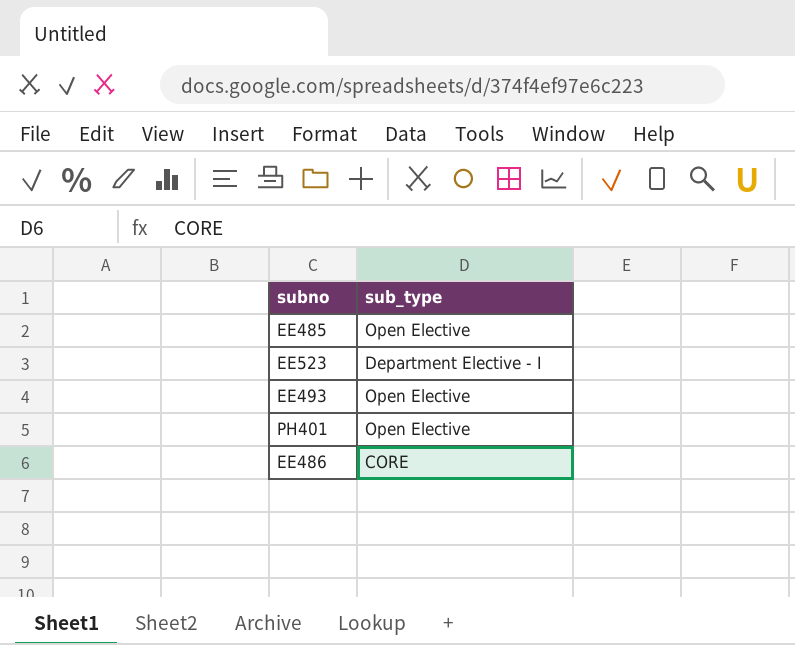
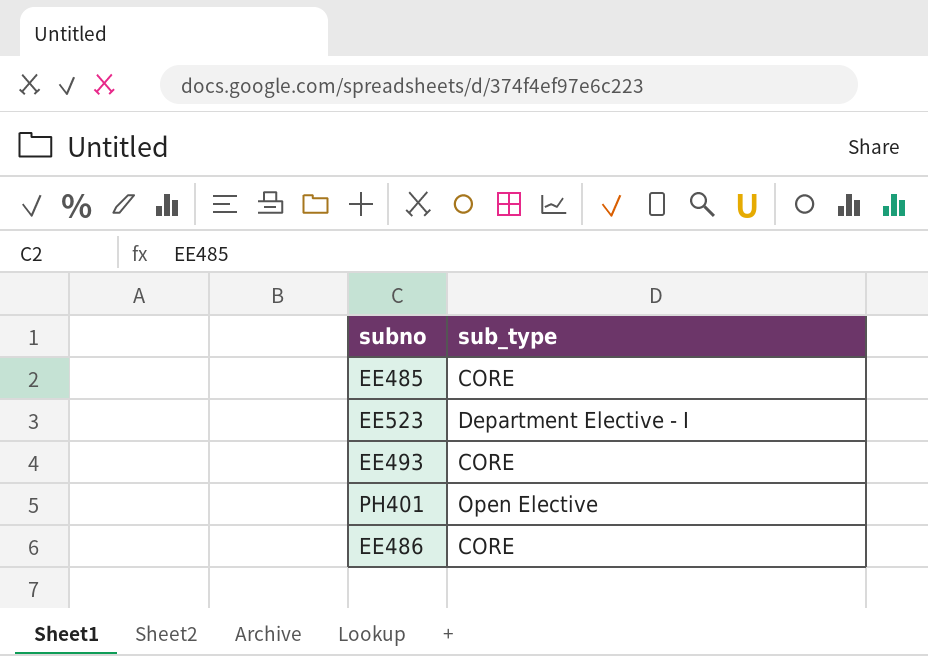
EE485 | sub_type: Open Elective -> CORE
EE493 | sub_type: Open Elective -> CORE

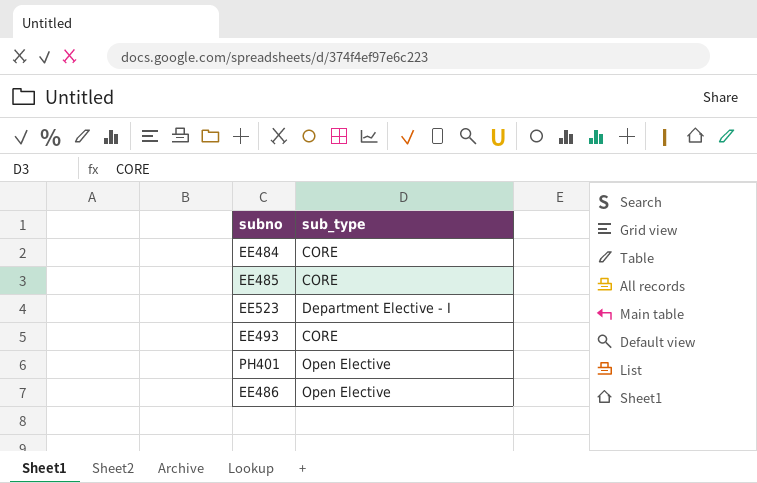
row EE484: none -> CORE
EE486 | sub_type: CORE -> Open Elective

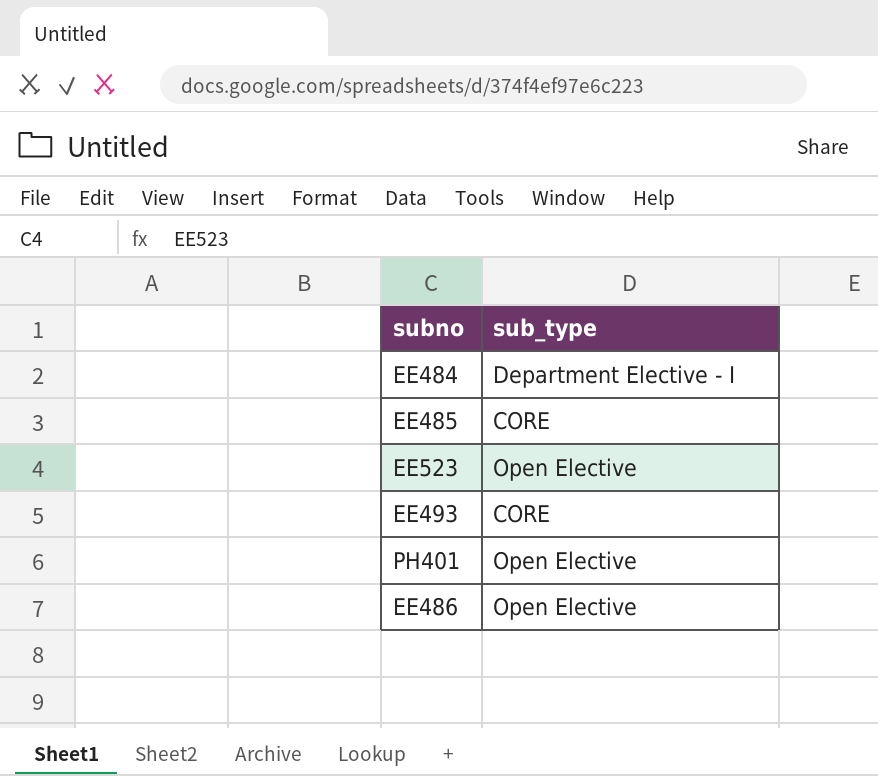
EE484 | sub_type: CORE -> Department Elective - I
EE523 | sub_type: Department Elective - I -> Open Elective

